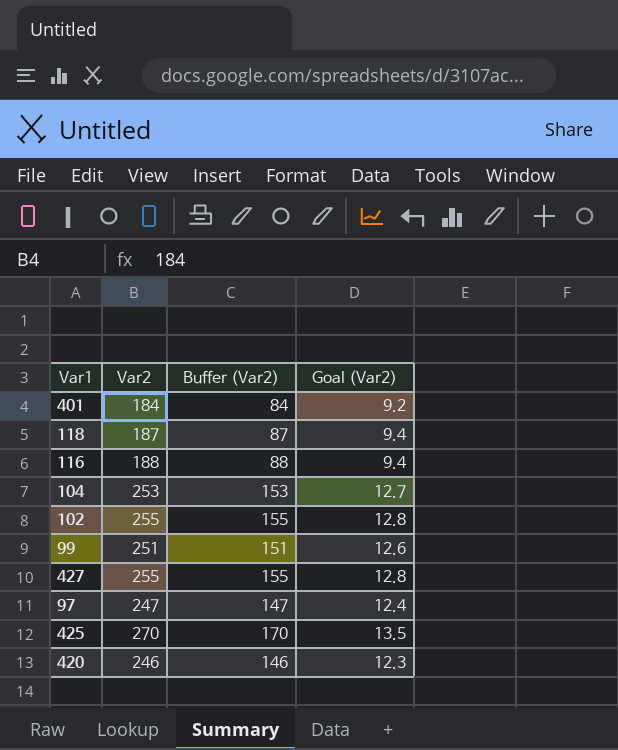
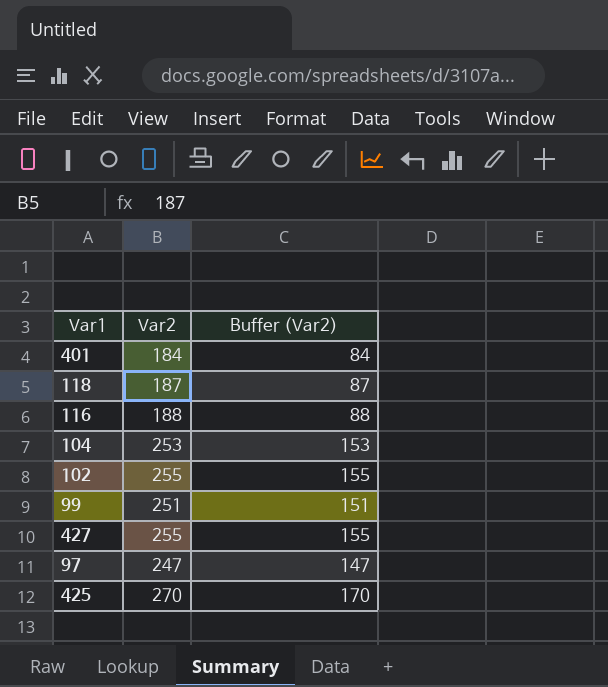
column Goal (Var2) | formula: [Var2] * 0.05 -> none
row 420: 246 | 146 | 12.3 -> none

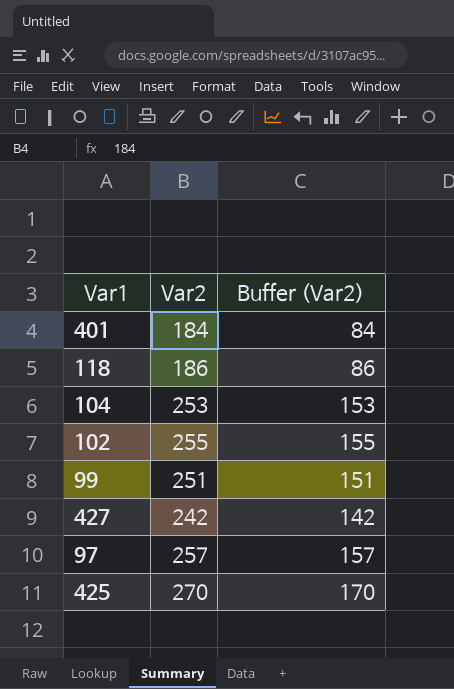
row 116: 188 | 88 -> none
118 | Var2: 187 -> 186
118 | Buffer (Var2): 87 -> 86
427 | Var2: 255 -> 242
427 | Buffer (Var2): 155 -> 142
97 | Var2: 247 -> 257
97 | Buffer (Var2): 147 -> 157

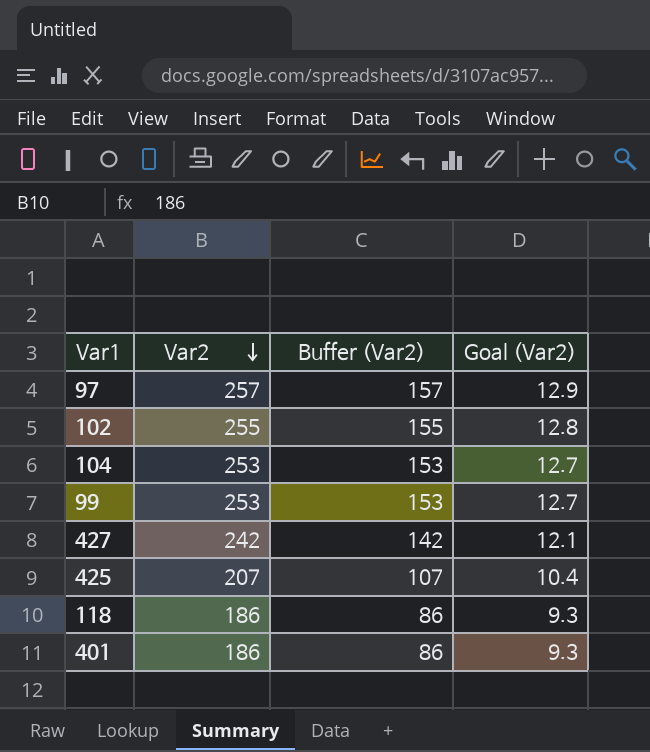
row order: none -> Var2 descending
column Goal (Var2) | formula: none -> [Var2] * 0.05
99 | Var2: 251 -> 253
99 | Buffer (Var2): 151 -> 153
425 | Var2: 270 -> 207
425 | Buffer (Var2): 170 -> 107
401 | Var2: 184 -> 186
401 | Buffer (Var2): 84 -> 86

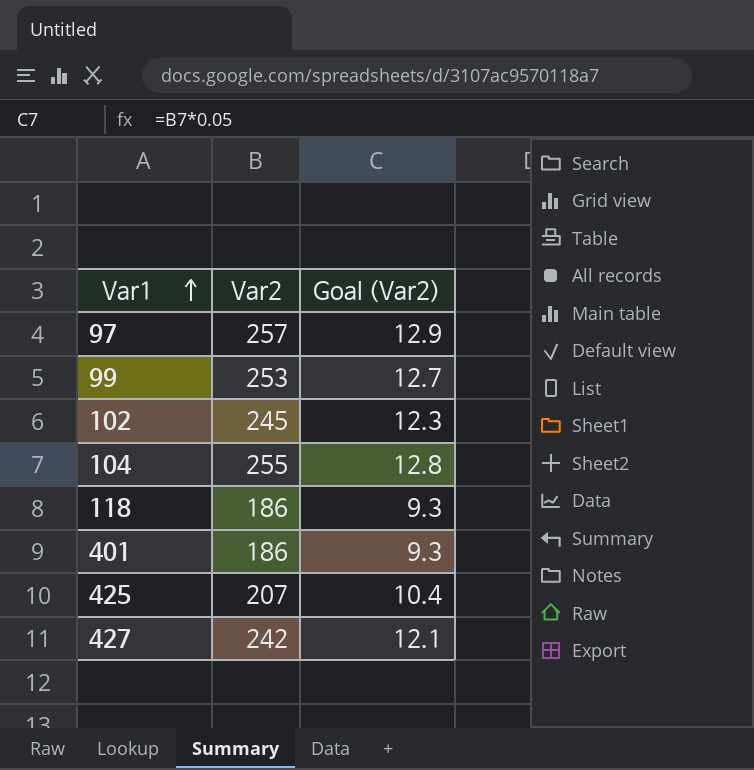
row order: Var2 descending -> Var1 ascending
column Buffer (Var2) | formula: [Var2] - 100 -> none
102 | Var2: 255 -> 245
102 | Goal (Var2): 12.8 -> 12.3
104 | Var2: 253 -> 255
104 | Goal (Var2): 12.7 -> 12.8

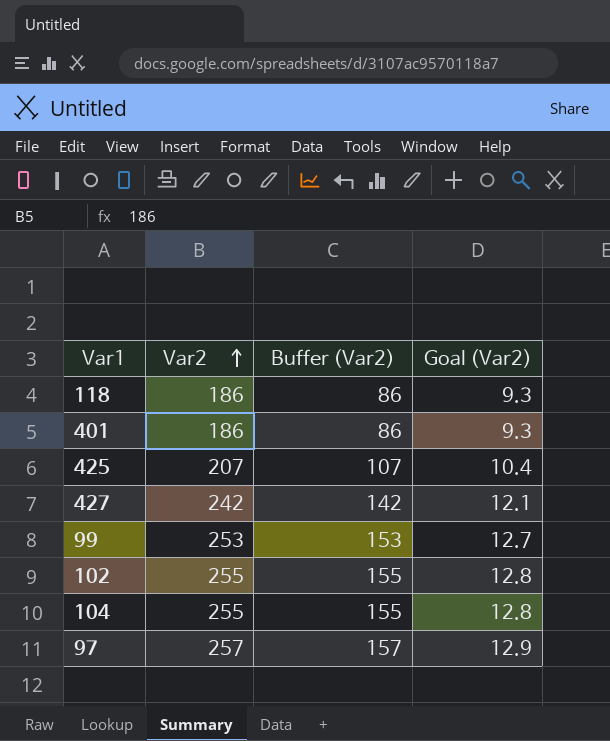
row order: Var1 ascending -> Var2 ascending
column Buffer (Var2) | formula: none -> [Var2] - 100
102 | Var2: 245 -> 255
102 | Goal (Var2): 12.3 -> 12.8

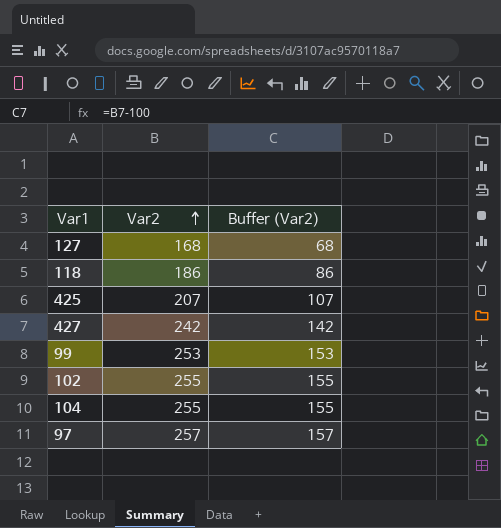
column Goal (Var2) | formula: [Var2] * 0.05 -> none
row 401: 186 | 86 | 9.3 -> none
row 127: none -> 168 | 68

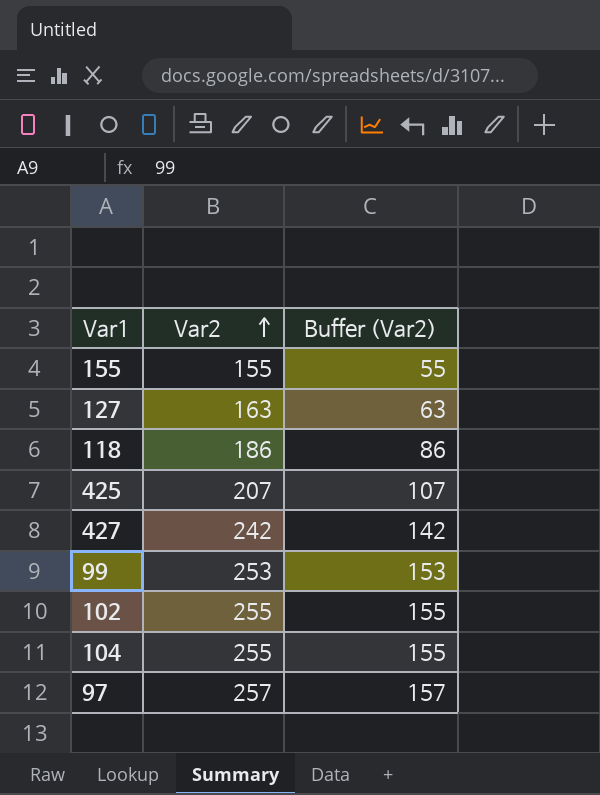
row 155: none -> 155 | 55
127 | Var2: 168 -> 163
127 | Buffer (Var2): 68 -> 63

